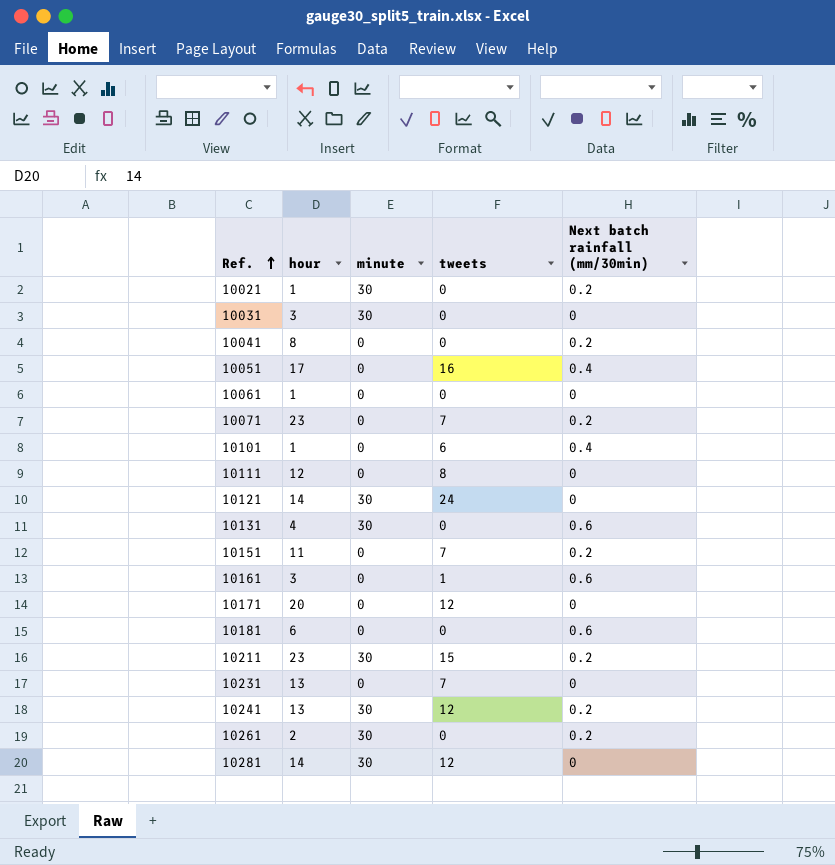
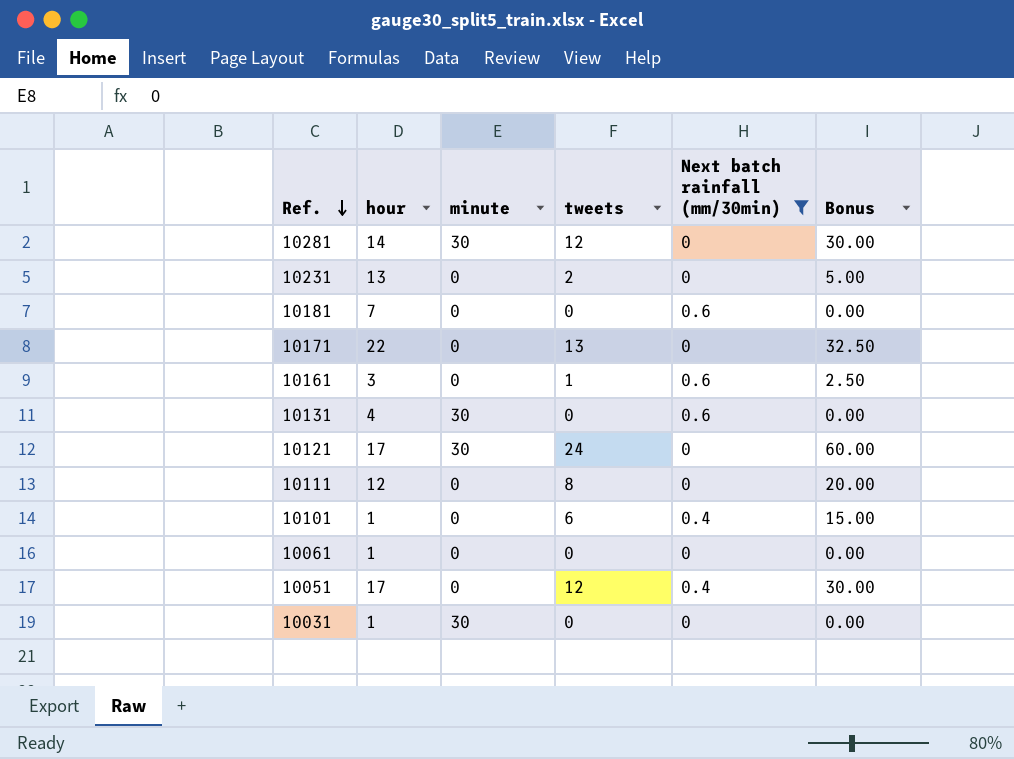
filter: none -> Next batch rainfall (mm/30min) != 0.2
row order: Ref. ascending -> Ref. descending
column Bonus | formula: none -> [tweets] * 2.5
10231 | tweets: 7 -> 2
10181 | hour: 6 -> 7
10171 | hour: 20 -> 22
10171 | tweets: 12 -> 13
10121 | hour: 14 -> 17
10051 | tweets: 16 -> 12
10031 | hour: 3 -> 1

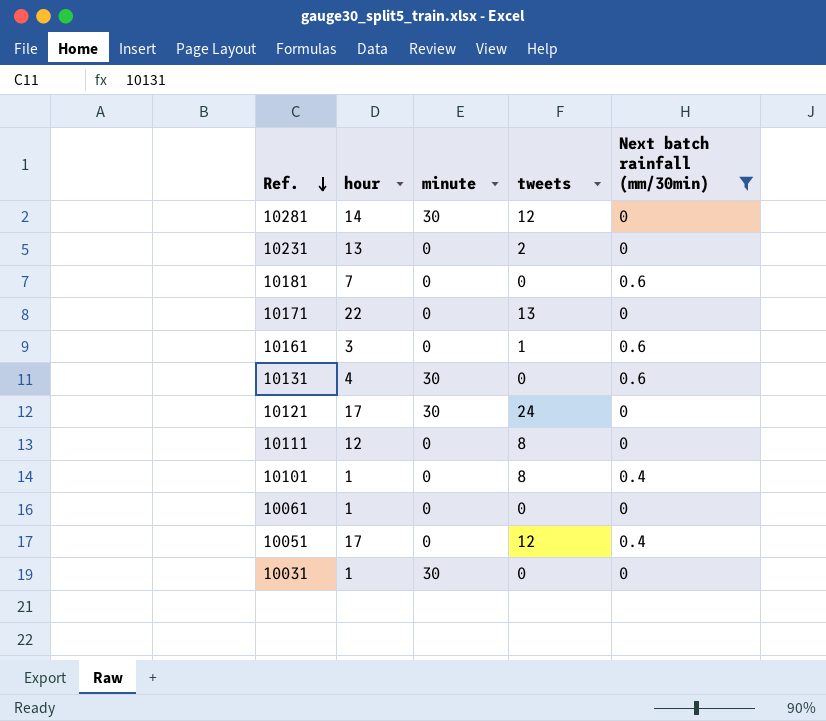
column Bonus | formula: [tweets] * 2.5 -> none
10101 | tweets: 6 -> 8

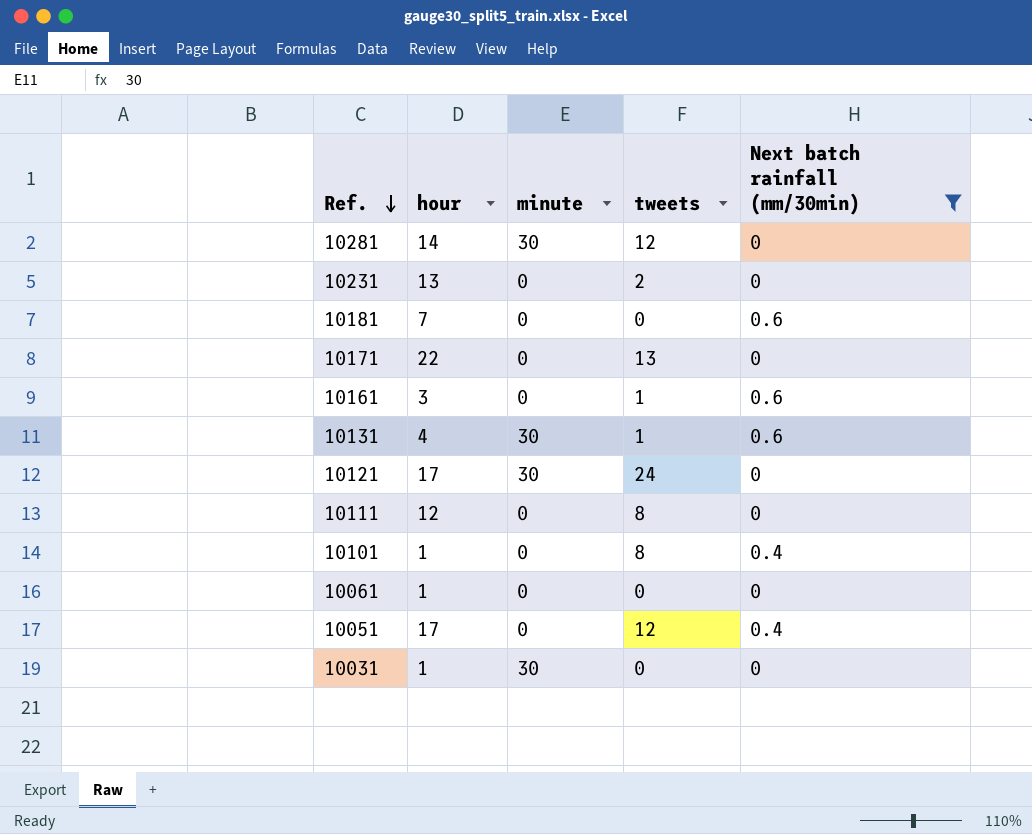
10131 | tweets: 0 -> 1

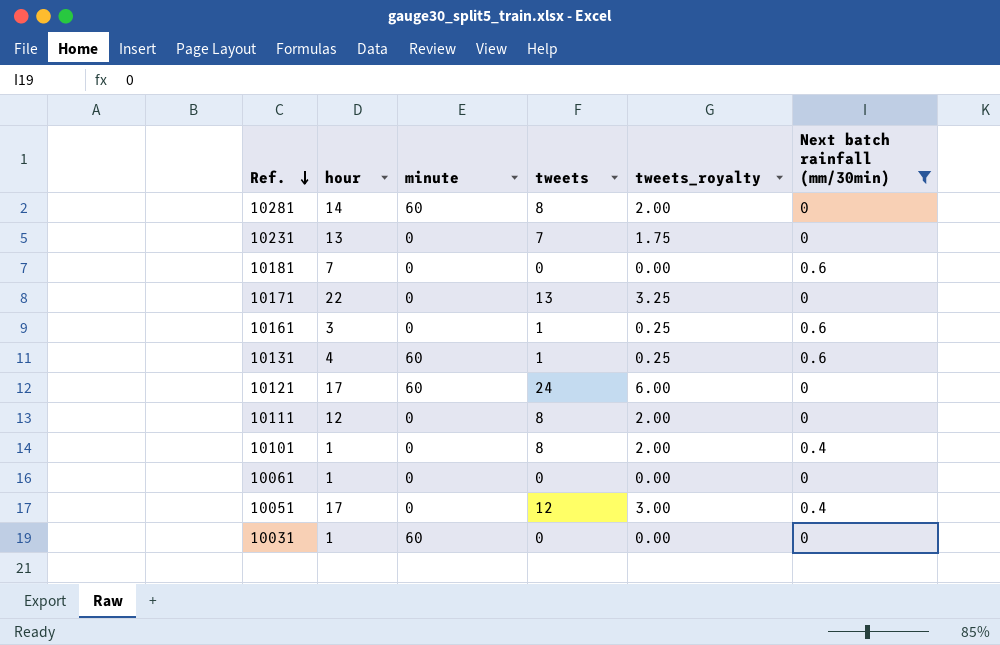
column tweets_royalty | formula: none -> [tweets] * 0.25
10281 | minute: 30 -> 60
10281 | tweets: 12 -> 8
10231 | tweets: 2 -> 7
10131 | minute: 30 -> 60
10121 | minute: 30 -> 60
10031 | minute: 30 -> 60

